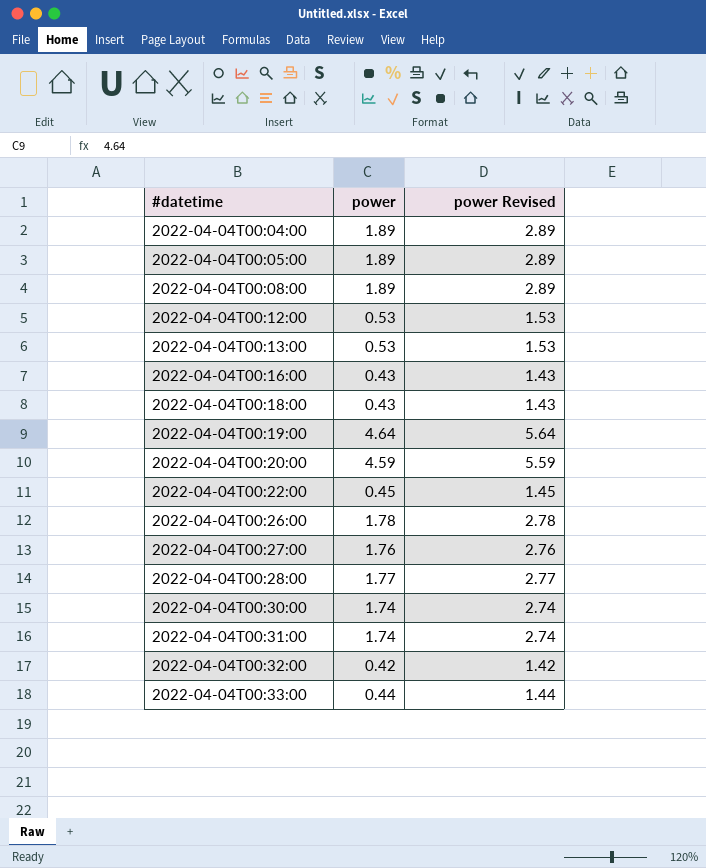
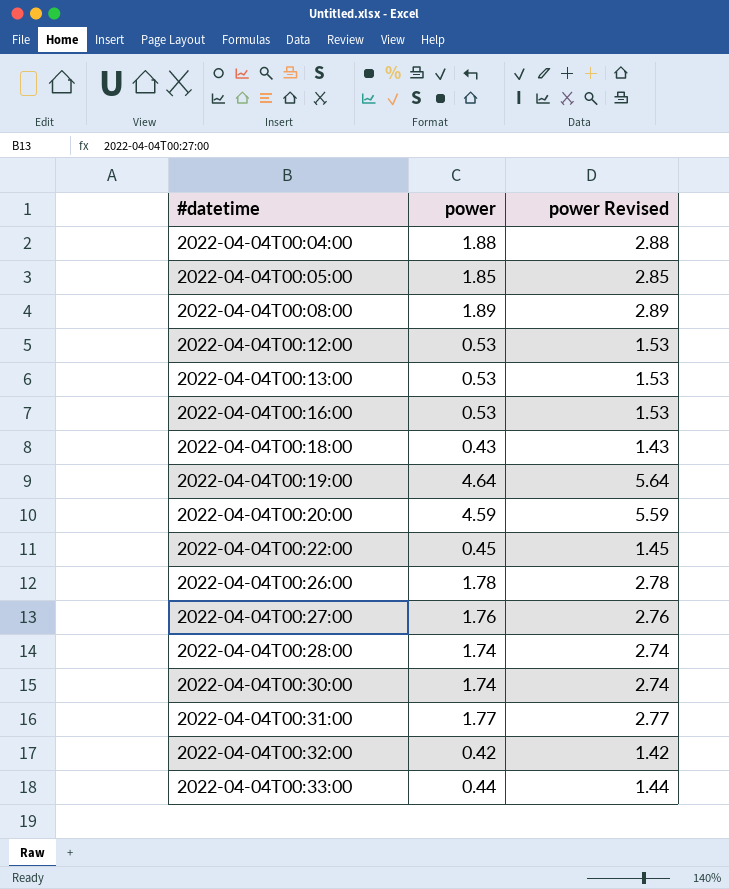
2022-04-04T00:04:00 | power: 1.89 -> 1.88
2022-04-04T00:04:00 | power Revised: 2.89 -> 2.88
2022-04-04T00:05:00 | power: 1.89 -> 1.85
2022-04-04T00:05:00 | power Revised: 2.89 -> 2.85
2022-04-04T00:16:00 | power: 0.43 -> 0.53
2022-04-04T00:16:00 | power Revised: 1.43 -> 1.53
2022-04-04T00:28:00 | power: 1.77 -> 1.74
2022-04-04T00:28:00 | power Revised: 2.77 -> 2.74
2022-04-04T00:31:00 | power: 1.74 -> 1.77
2022-04-04T00:31:00 | power Revised: 2.74 -> 2.77

